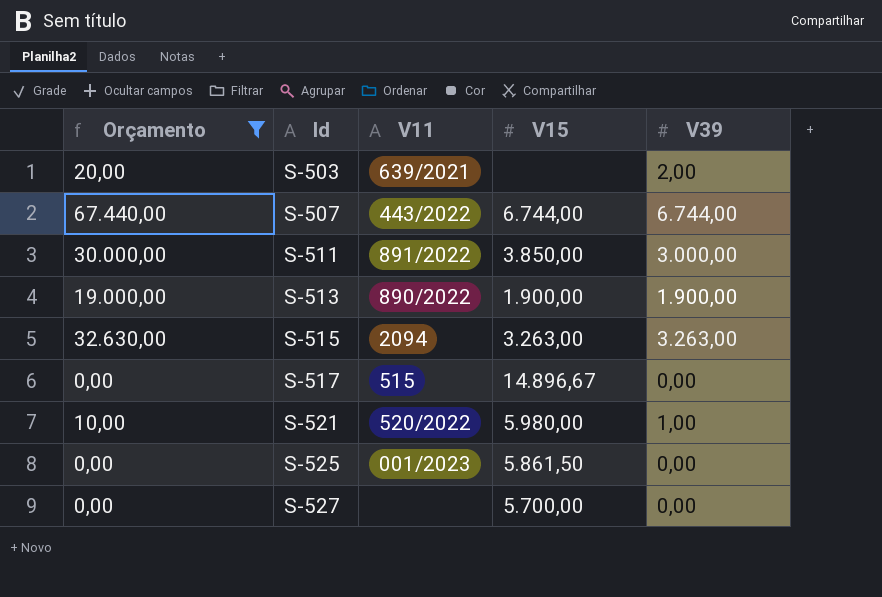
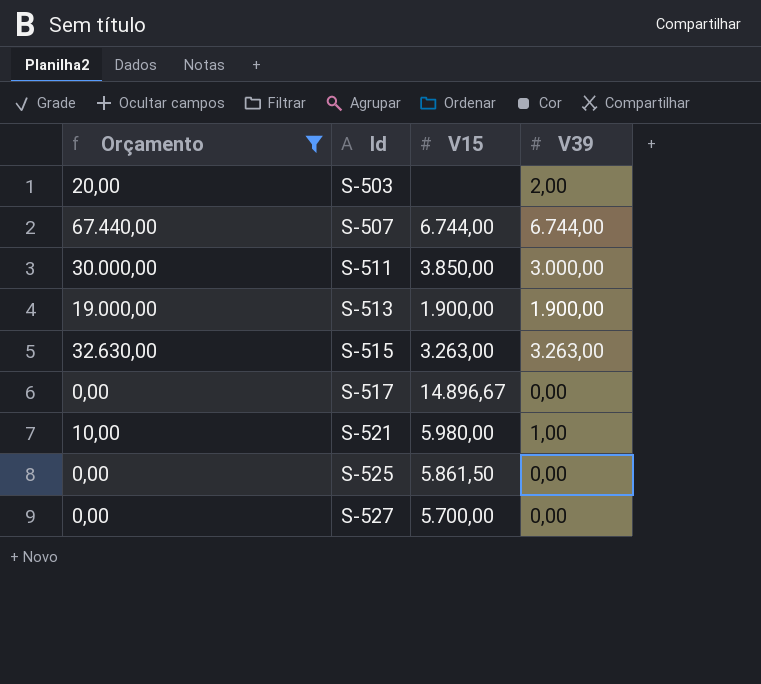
column V11 | position: 3 -> none

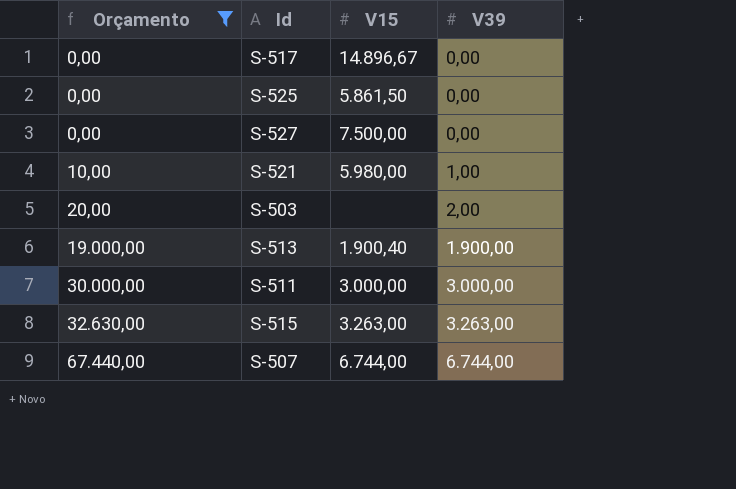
row order: Id ascending -> Orçamento ascending
S-527 | V15: 5.700,00 -> 7.500,00
S-513 | V15: 1.900,00 -> 1.900,40
S-511 | V15: 3.850,00 -> 3.000,00

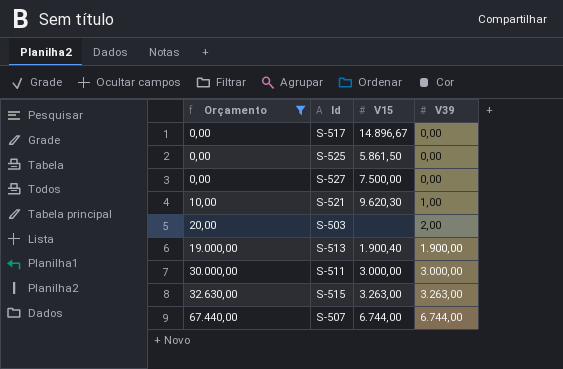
S-521 | V15: 5.980,00 -> 9.620,30

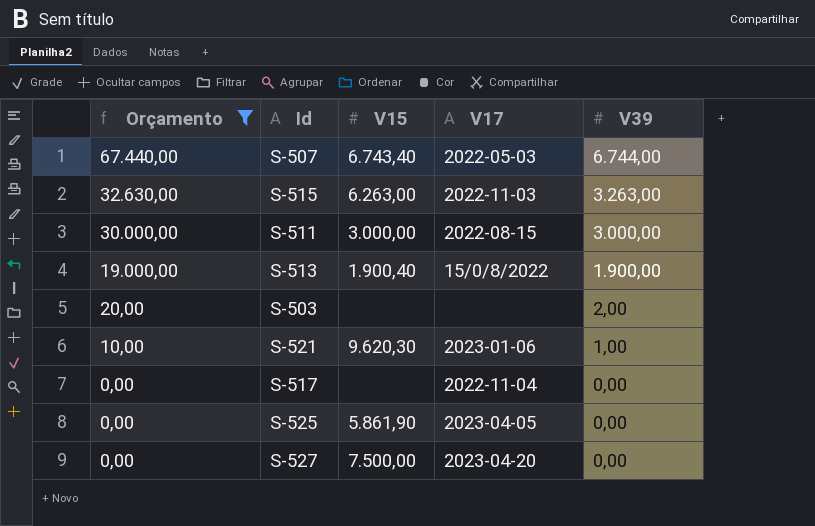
row order: Orçamento ascending -> Orçamento descending
column V17 | position: none -> 4
S-507 | V15: 6.744,00 -> 6.743,40
S-515 | V15: 3.263,00 -> 6.263,00
S-517 | V15: 14.896,67 -> none
S-525 | V15: 5.861,50 -> 5.861,90

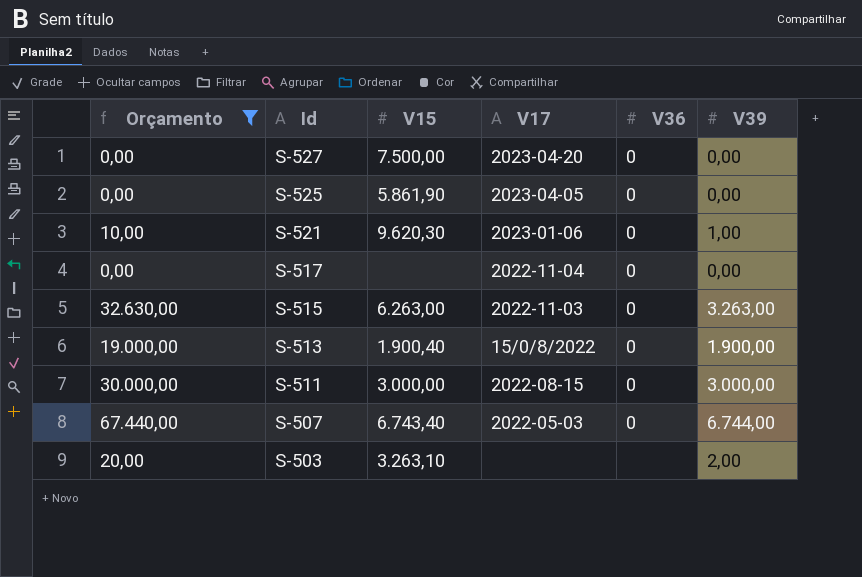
row order: Orçamento descending -> Id descending
column V36 | position: none -> 5
S-503 | V15: none -> 3.263,10

